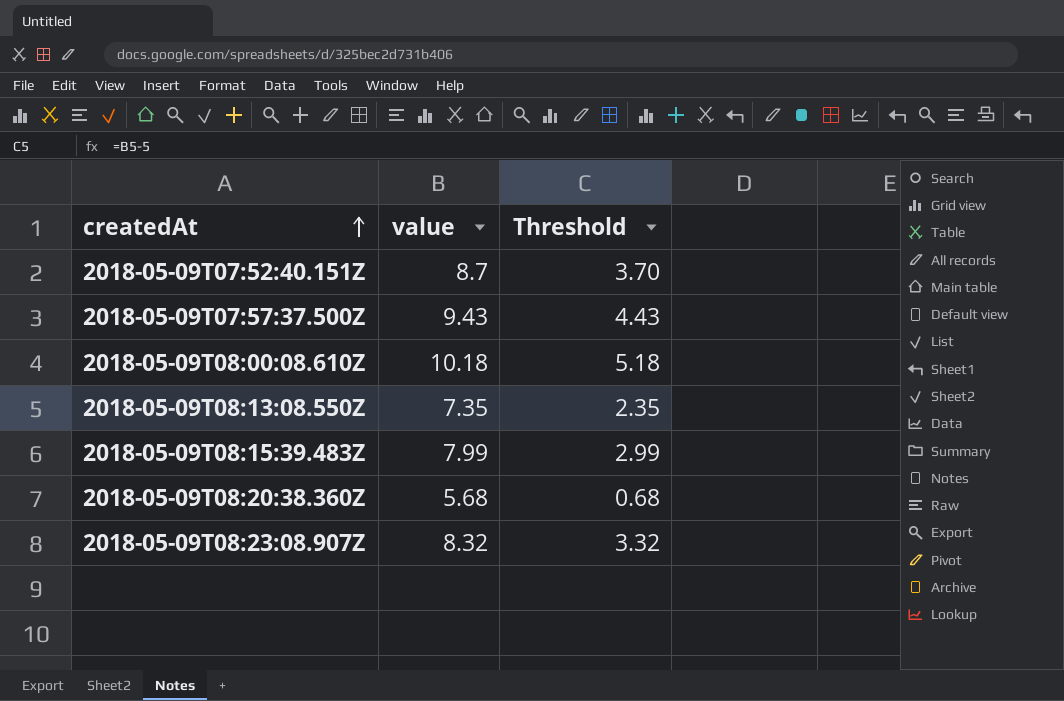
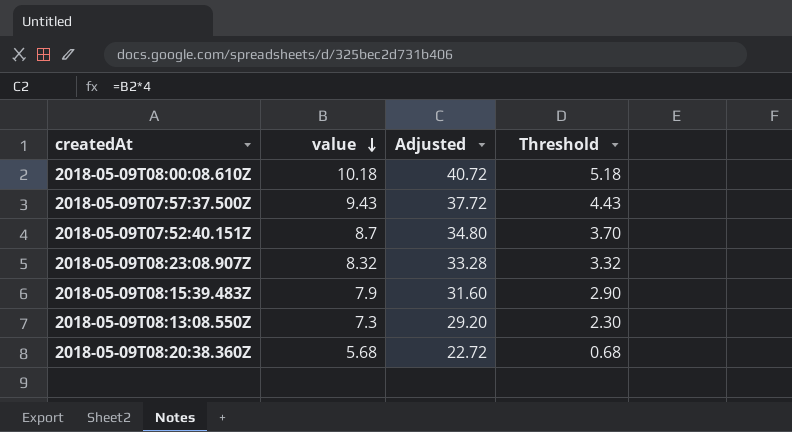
row order: createdAt ascending -> value descending
column Adjusted | formula: none -> [value] * 4
2018-05-09T08:15:39.483Z | value: 7.99 -> 7.9
2018-05-09T08:15:39.483Z | Threshold: 2.99 -> 2.90
2018-05-09T08:13:08.550Z | value: 7.35 -> 7.3
2018-05-09T08:13:08.550Z | Threshold: 2.35 -> 2.30

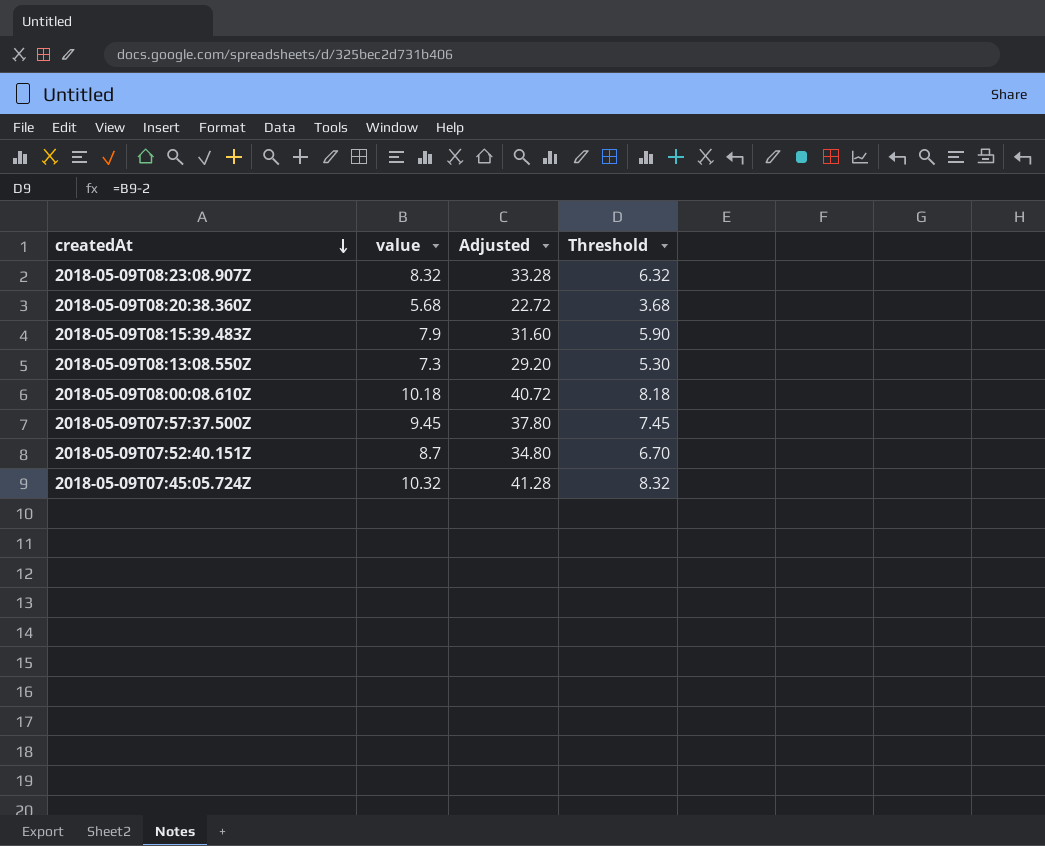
row order: value descending -> createdAt descending
column Threshold | formula: [value] - 5 -> [value] - 2
2018-05-09T07:57:37.500Z | value: 9.43 -> 9.45
2018-05-09T07:57:37.500Z | Adjusted: 37.72 -> 37.80
row 2018-05-09T07:45:05.724Z: none -> 10.32 | 41.28 | 8.32

